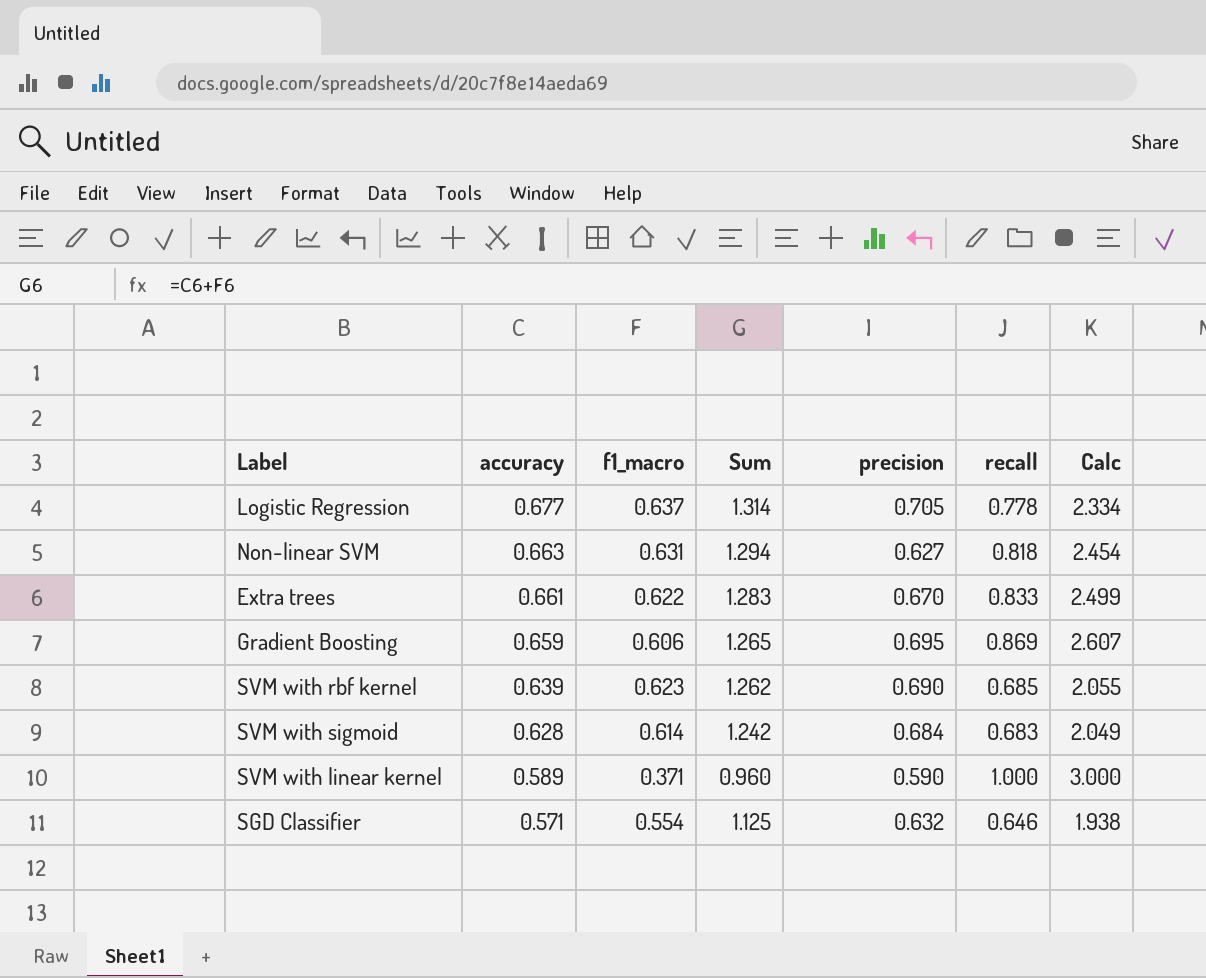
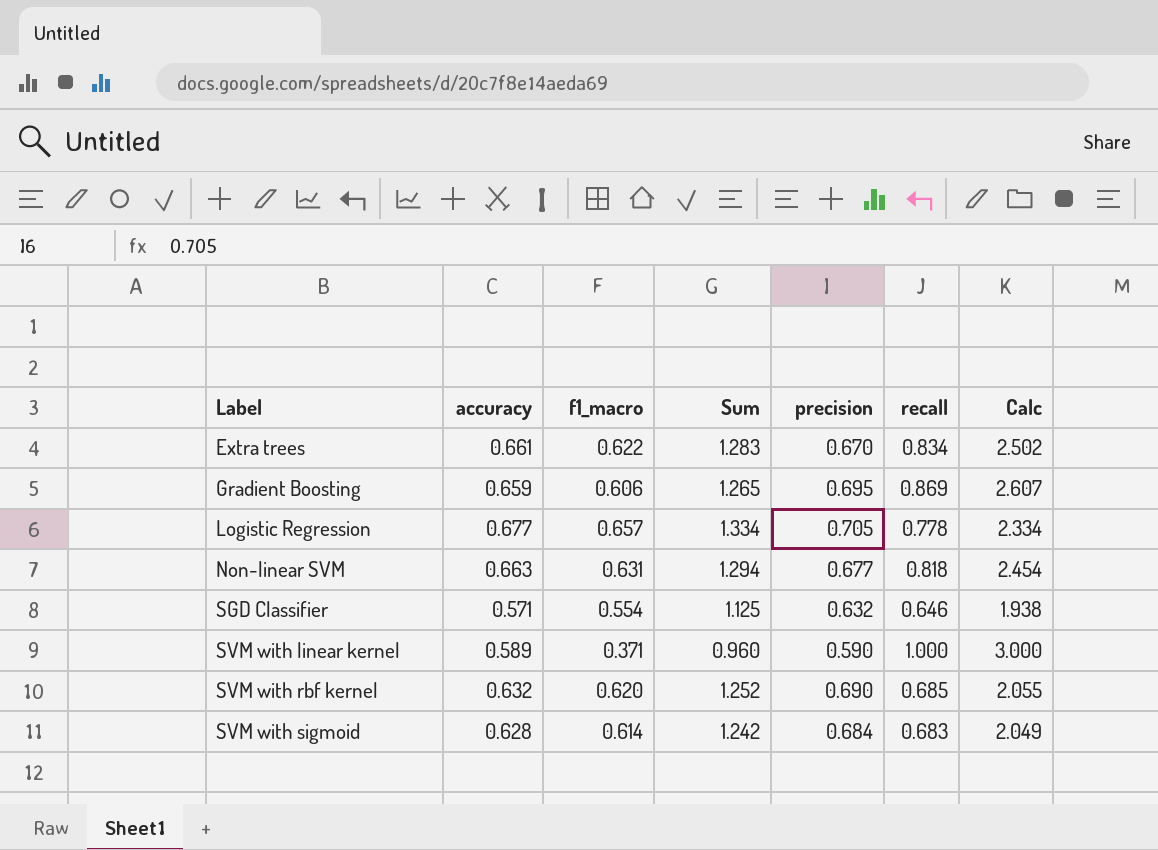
row order: accuracy descending -> Label ascending
Extra trees | recall: 0.833 -> 0.834
Extra trees | Calc: 2.499 -> 2.502
Logistic Regression | f1_macro: 0.637 -> 0.657
Logistic Regression | Sum: 1.314 -> 1.334
Non-linear SVM | precision: 0.627 -> 0.677
SVM with rbf kernel | accuracy: 0.639 -> 0.632
SVM with rbf kernel | f1_macro: 0.623 -> 0.620
SVM with rbf kernel | Sum: 1.262 -> 1.252

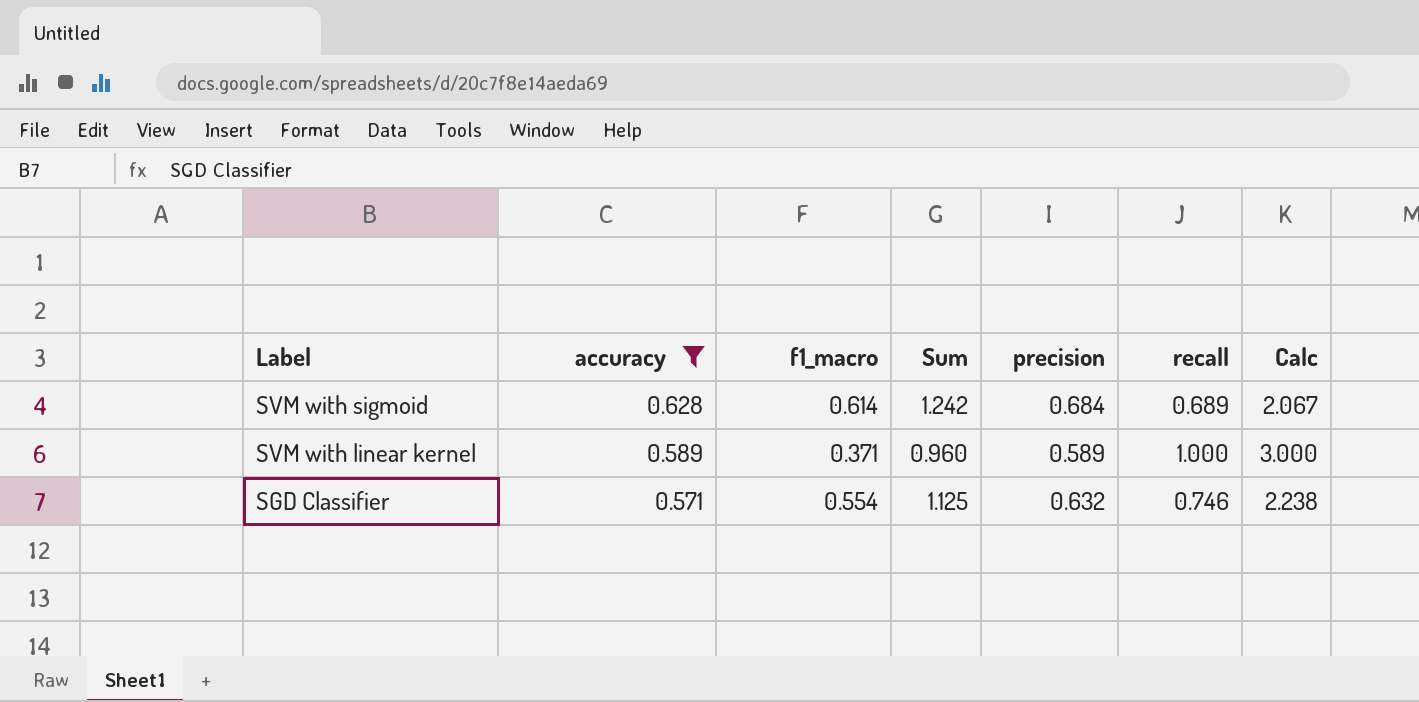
filter: none -> accuracy <= 0.628
row order: Label ascending -> Label descending
SVM with sigmoid | recall: 0.683 -> 0.689
SVM with sigmoid | Calc: 2.049 -> 2.067
SVM with linear kernel | precision: 0.590 -> 0.589
SGD Classifier | recall: 0.646 -> 0.746
SGD Classifier | Calc: 1.938 -> 2.238

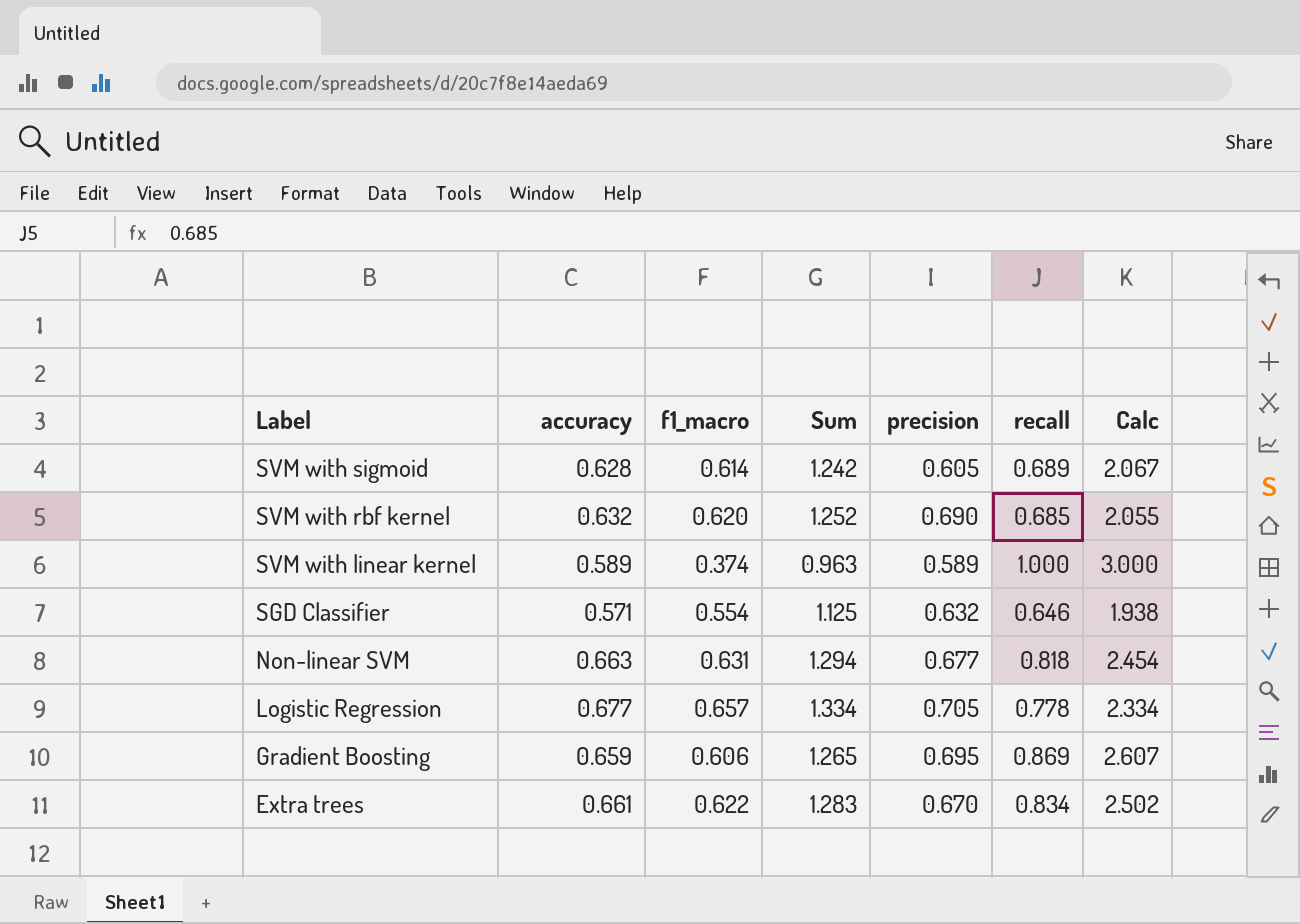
filter: accuracy <= 0.628 -> none
SVM with sigmoid | precision: 0.684 -> 0.605
SVM with linear kernel | f1_macro: 0.371 -> 0.374
SVM with linear kernel | Sum: 0.960 -> 0.963
SGD Classifier | recall: 0.746 -> 0.646
SGD Classifier | Calc: 2.238 -> 1.938

